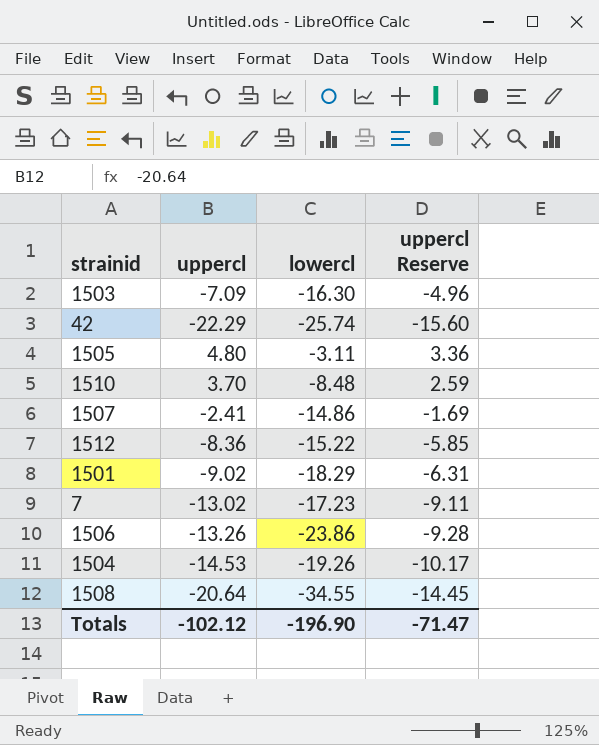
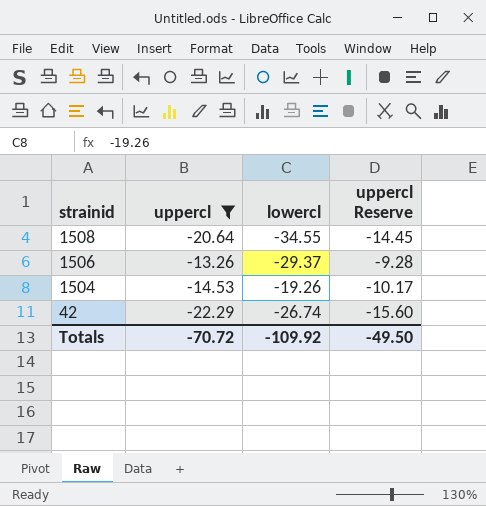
filter: none -> uppercl <= -13.26
row order: none -> strainid descending
1506 | lowercl: -23.86 -> -29.37
42 | lowercl: -25.74 -> -26.74
Totals | uppercl: -102.12 -> -70.72
Totals | lowercl: -196.90 -> -109.92
Totals | uppercl Reserve: -71.47 -> -49.50

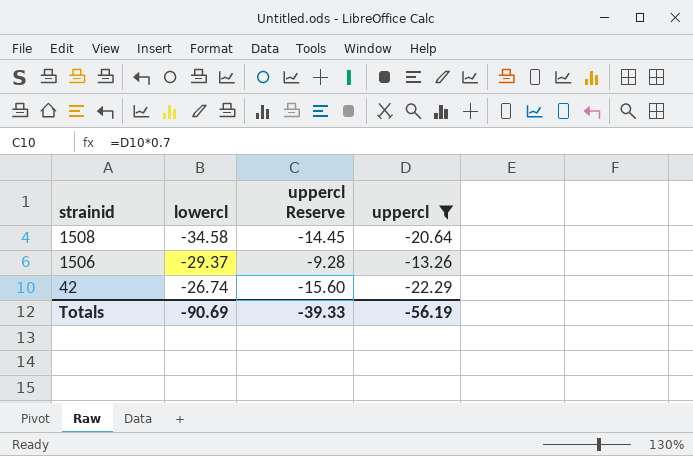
column uppercl | position: 2 -> 4
row 1504: -14.53 | -19.26 | -10.17 -> none
1508 | lowercl: -34.55 -> -34.58
Totals | lowercl: -109.92 -> -90.69
Totals | uppercl Reserve: -49.50 -> -39.33
Totals | uppercl: -70.72 -> -56.19

